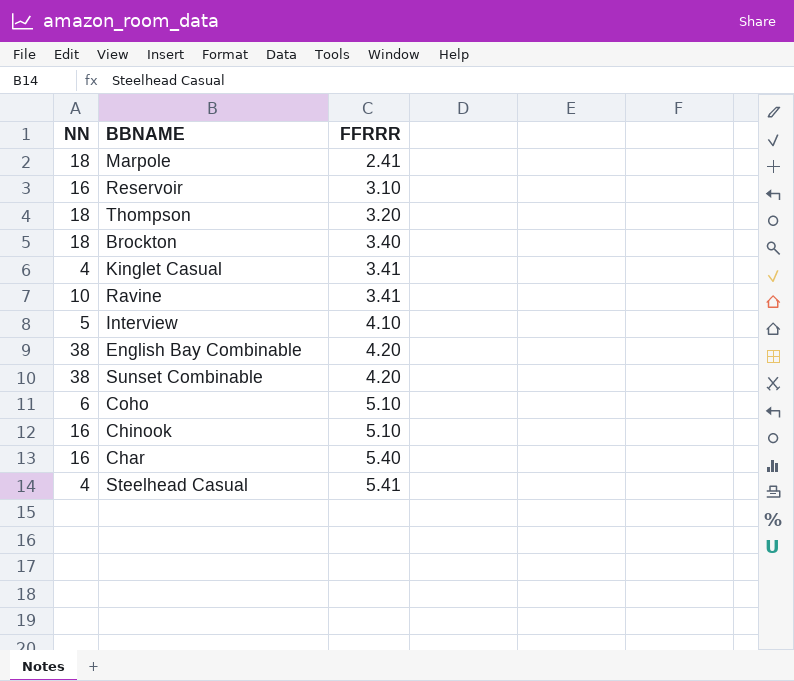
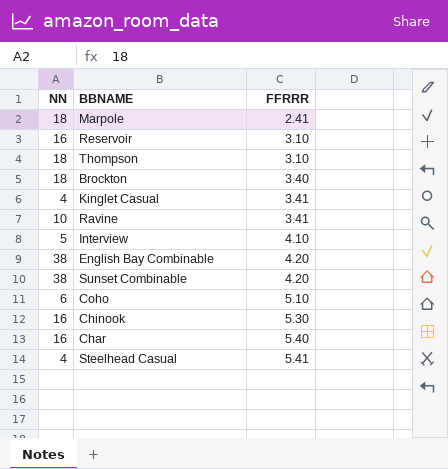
Thompson | FFRRR: 3.20 -> 3.10
Chinook | FFRRR: 5.10 -> 5.30

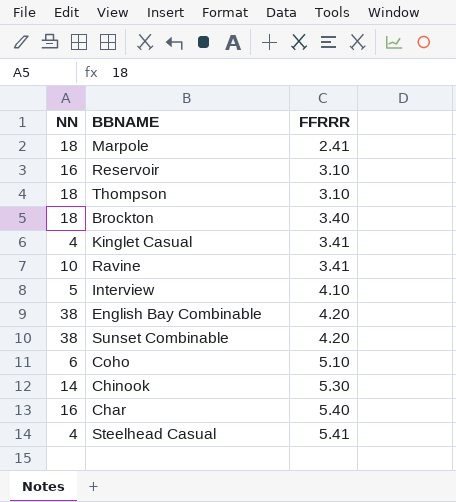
Chinook | NN: 16 -> 14

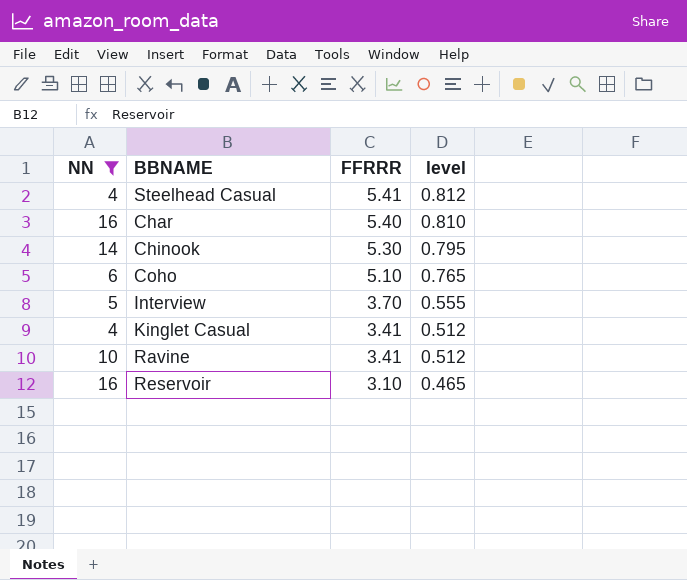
filter: none -> NN <= 16
row order: FFRRR ascending -> FFRRR descending
column level | formula: none -> [FFRRR] * 0.15
Interview | FFRRR: 4.10 -> 3.70

